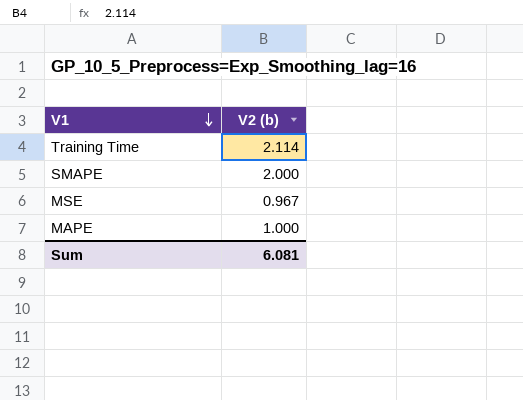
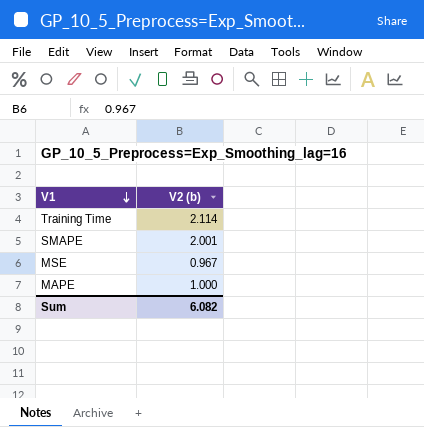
SMAPE | V2 (b): 2.000 -> 2.001
Sum | V2 (b): 6.081 -> 6.082

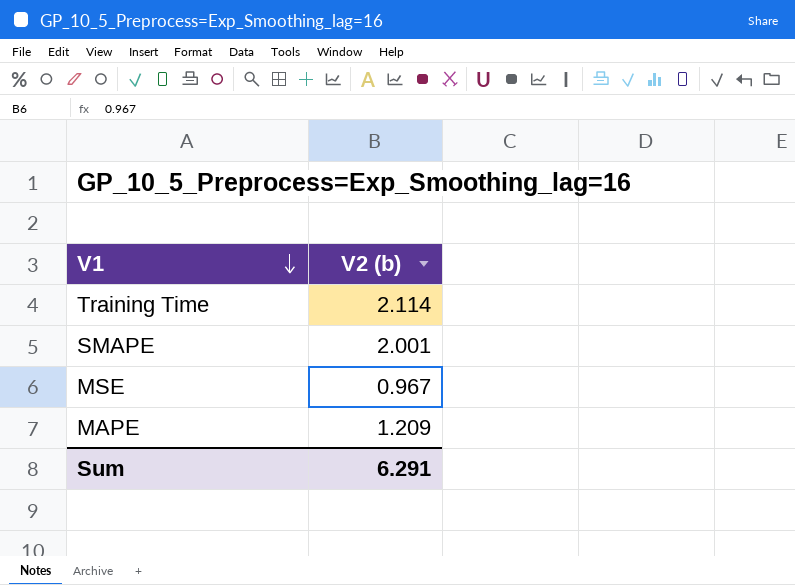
MAPE | V2 (b): 1.000 -> 1.209
Sum | V2 (b): 6.082 -> 6.291

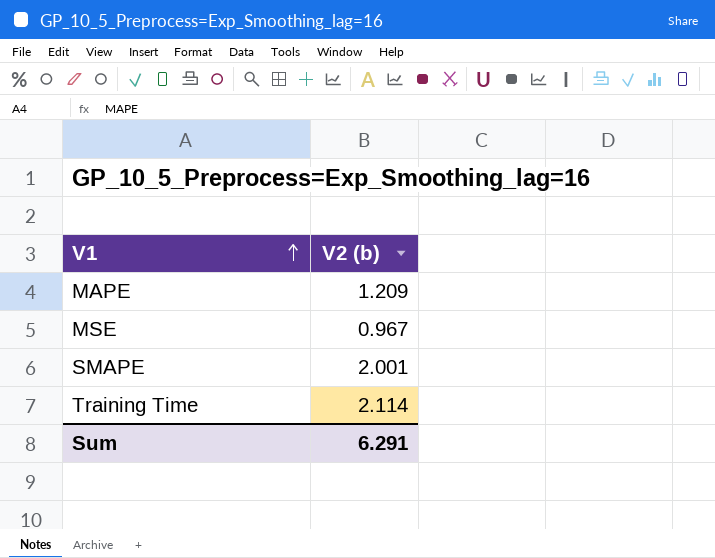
row order: V1 descending -> V1 ascending

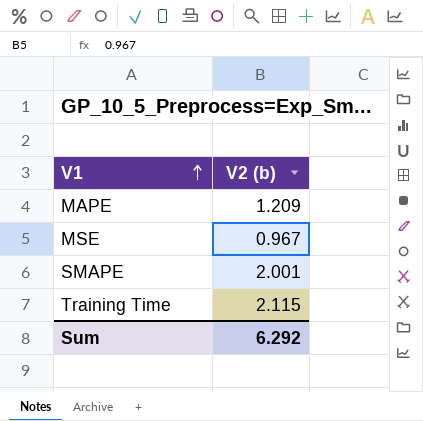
Training Time | V2 (b): 2.114 -> 2.115
Sum | V2 (b): 6.291 -> 6.292

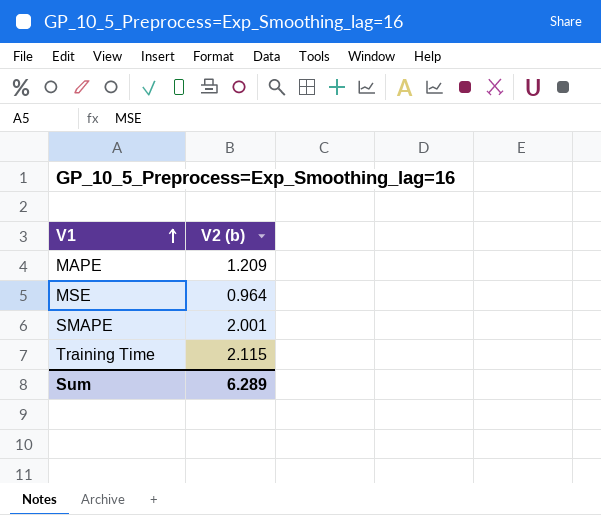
MSE | V2 (b): 0.967 -> 0.964
Sum | V2 (b): 6.292 -> 6.289

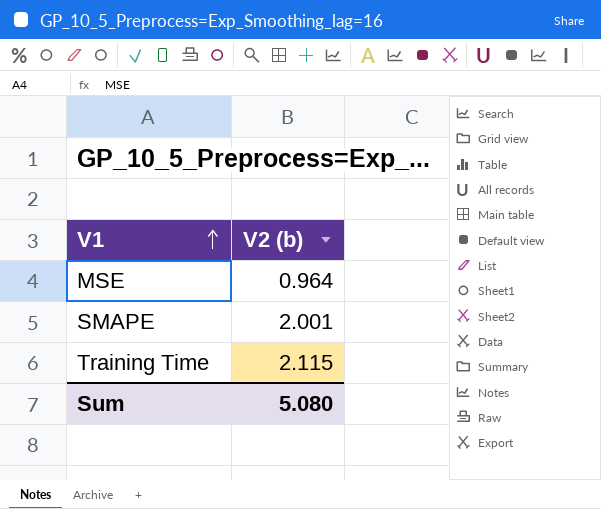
row MAPE: 1.209 -> none
Sum | V2 (b): 6.289 -> 5.080

